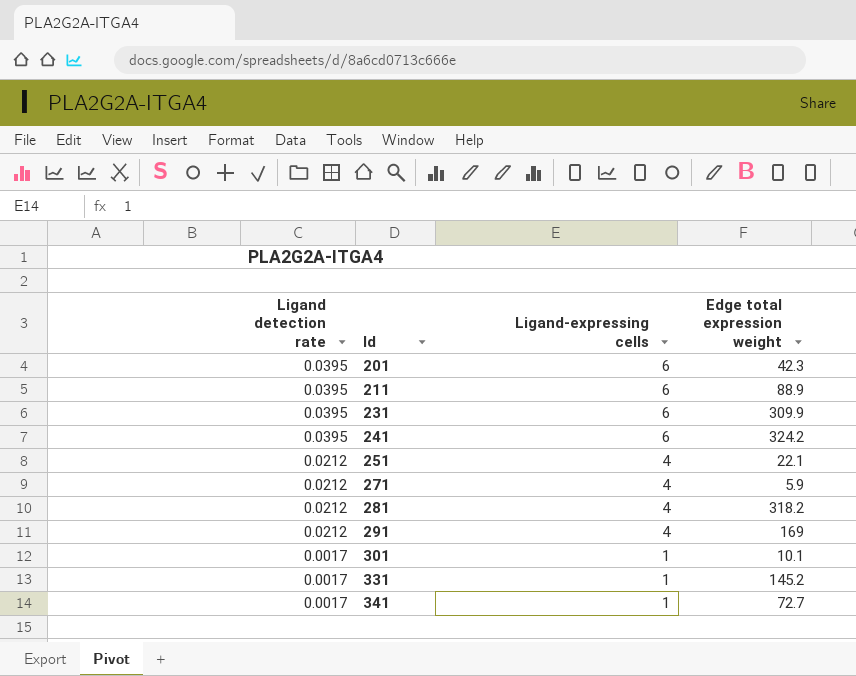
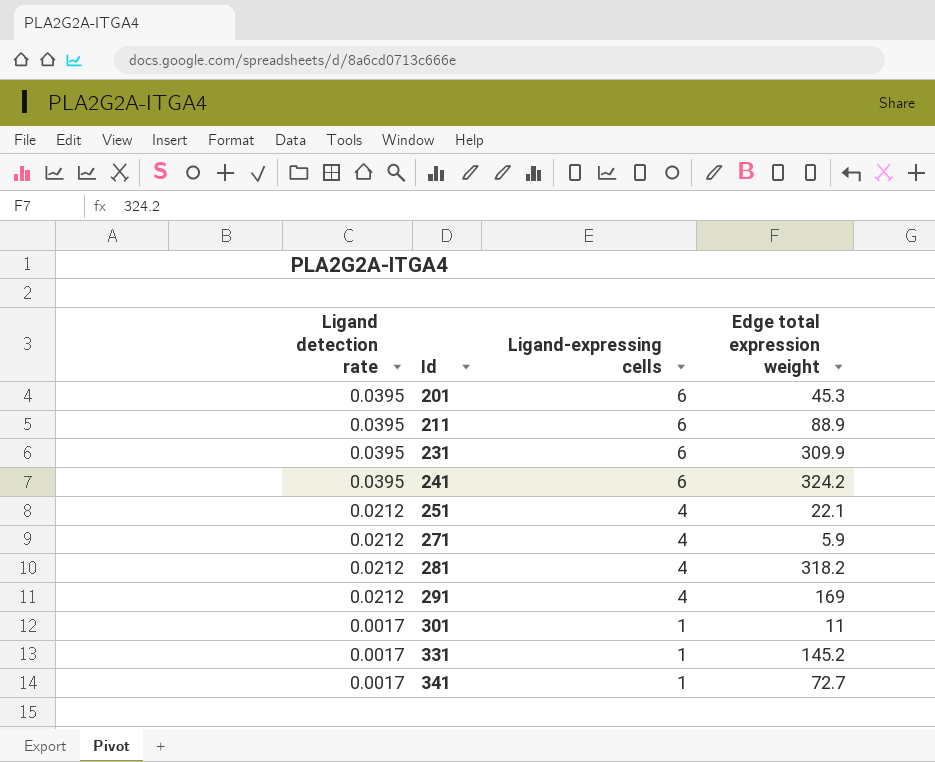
201 | Edge total expression weight: 42.3 -> 45.3
301 | Edge total expression weight: 10.1 -> 11

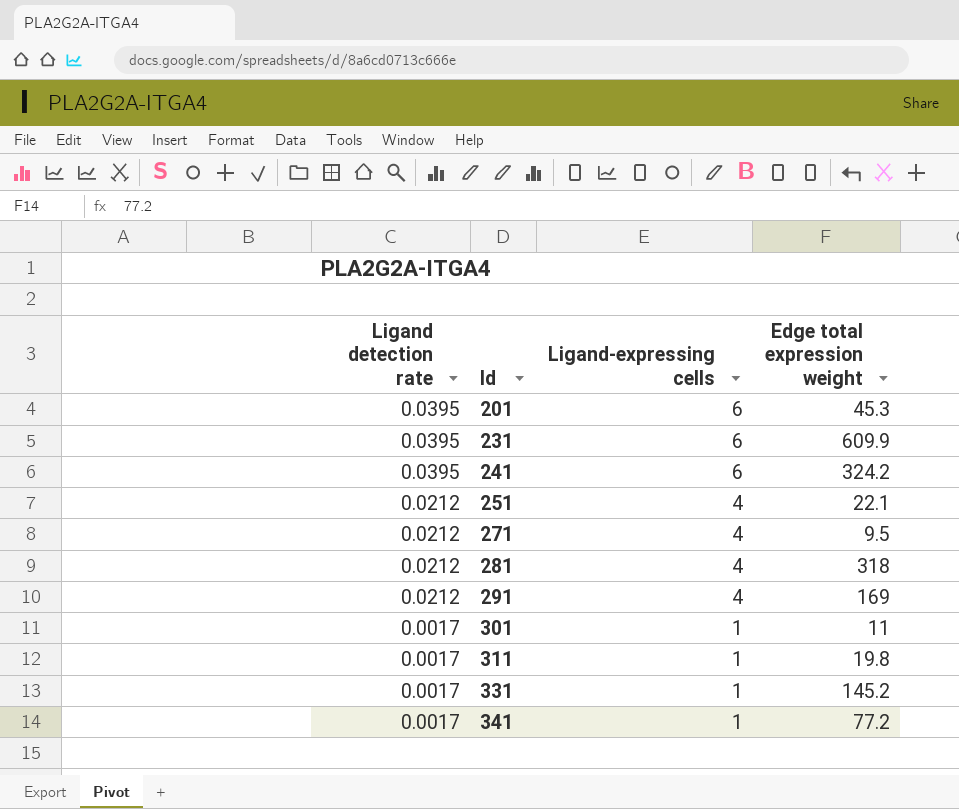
row 211: 0.0395 | 6 | 88.9 -> none
231 | Edge total expression weight: 309.9 -> 609.9
271 | Edge total expression weight: 5.9 -> 9.5
281 | Edge total expression weight: 318.2 -> 318
row 311: none -> 0.0017 | 1 | 19.8
341 | Edge total expression weight: 72.7 -> 77.2

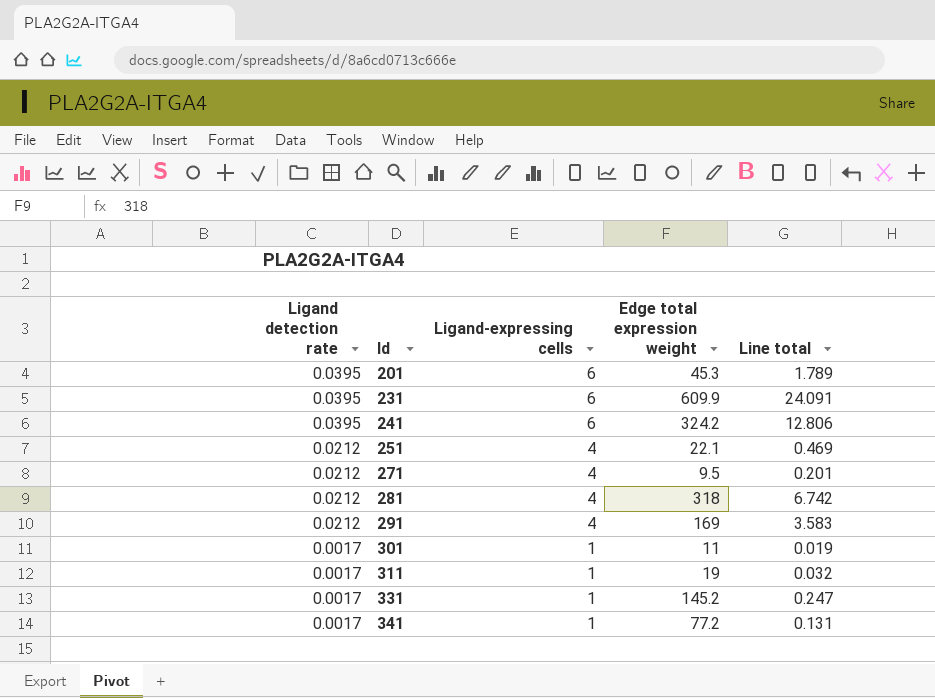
column Line total | formula: none -> [Ligand detection rate] * [Edge total expression weight]
311 | Edge total expression weight: 19.8 -> 19

